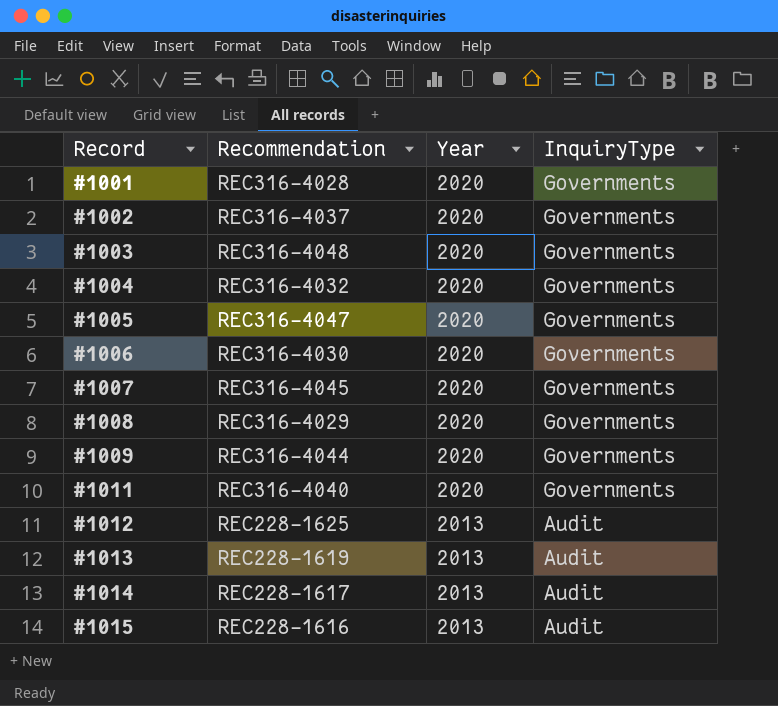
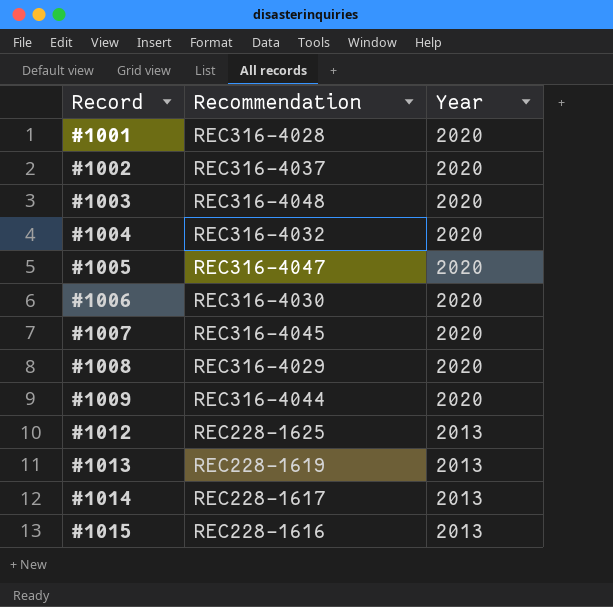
column InquiryType | position: 4 -> none
row #1011: REC316-4040 | 2020 | Governments -> none

